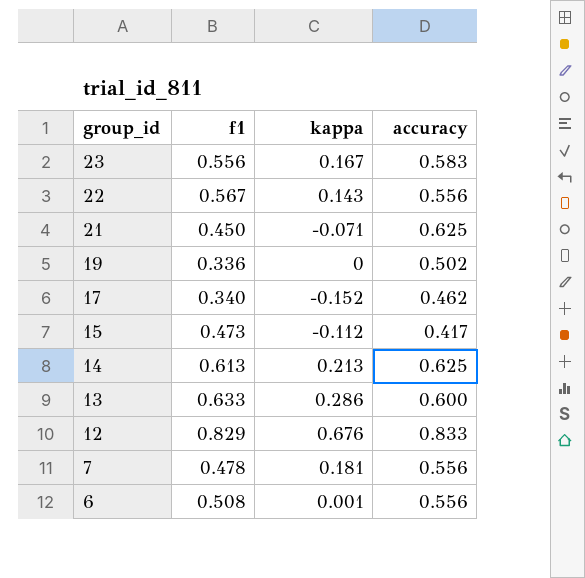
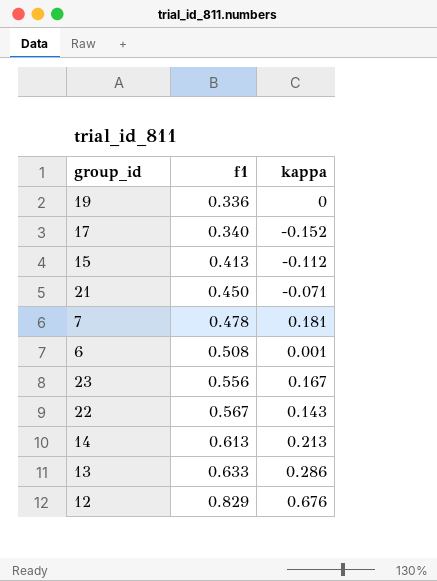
row order: group_id descending -> f1 ascending
column accuracy | position: 4 -> none
15 | f1: 0.473 -> 0.413

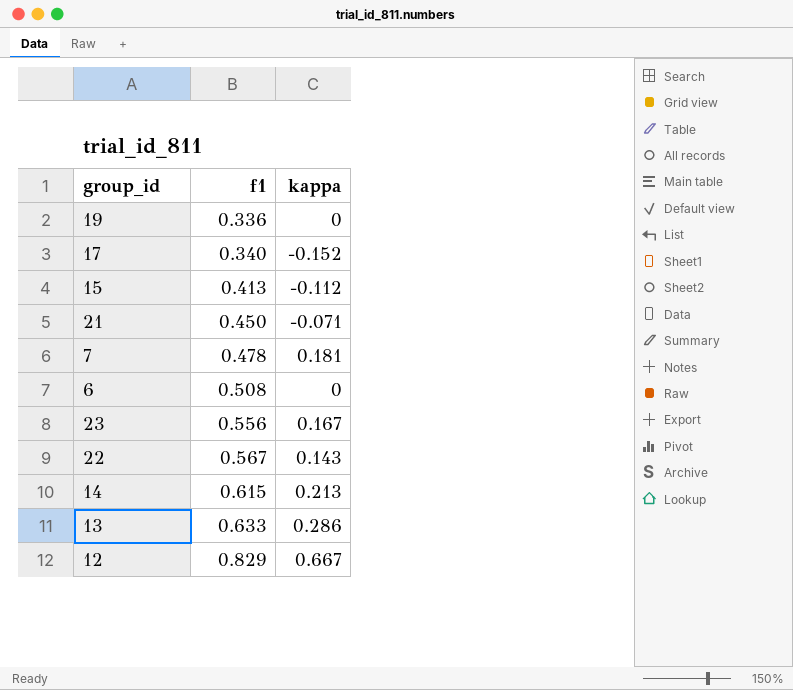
6 | kappa: 0.001 -> 0
14 | f1: 0.613 -> 0.615
12 | kappa: 0.676 -> 0.667

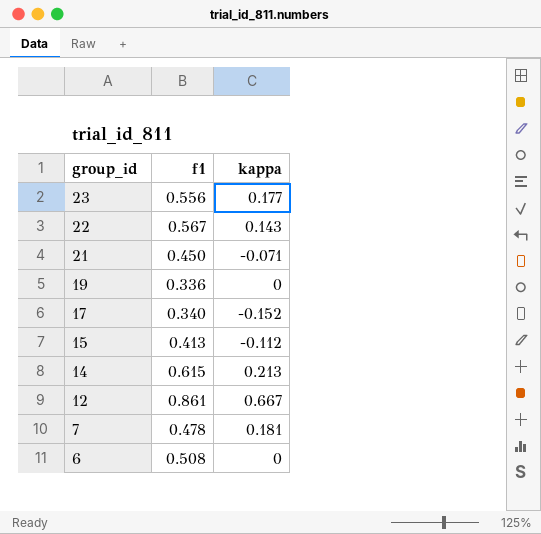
row order: f1 ascending -> group_id descending
row 13: 0.633 | 0.286 -> none
23 | kappa: 0.167 -> 0.177
12 | f1: 0.829 -> 0.861

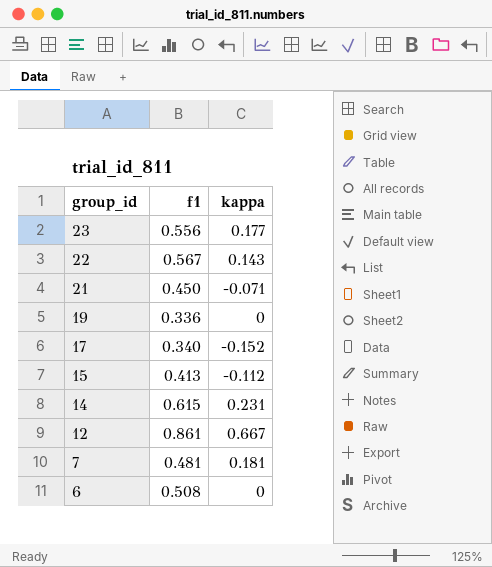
14 | kappa: 0.213 -> 0.231
7 | f1: 0.478 -> 0.481

